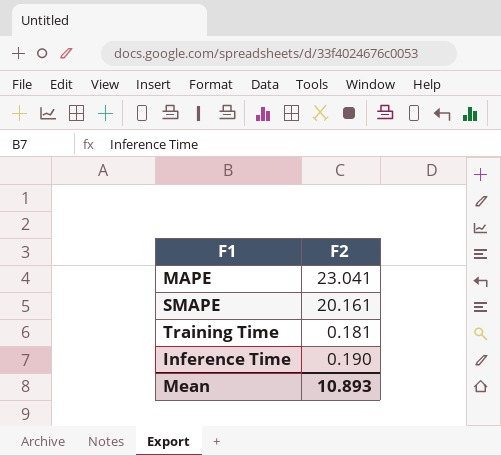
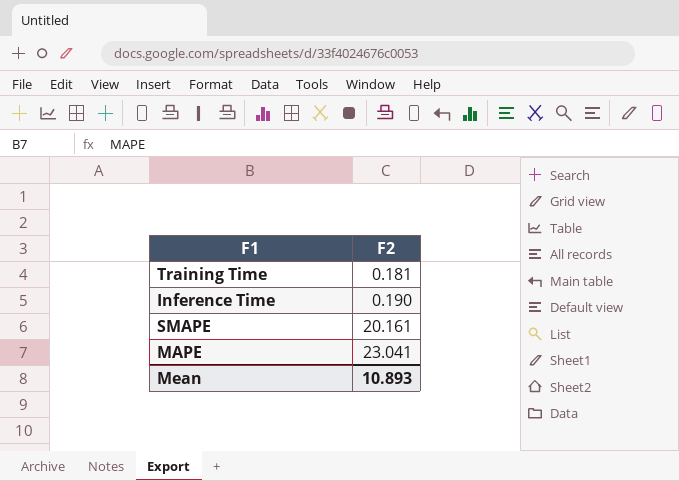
row order: none -> F2 ascending

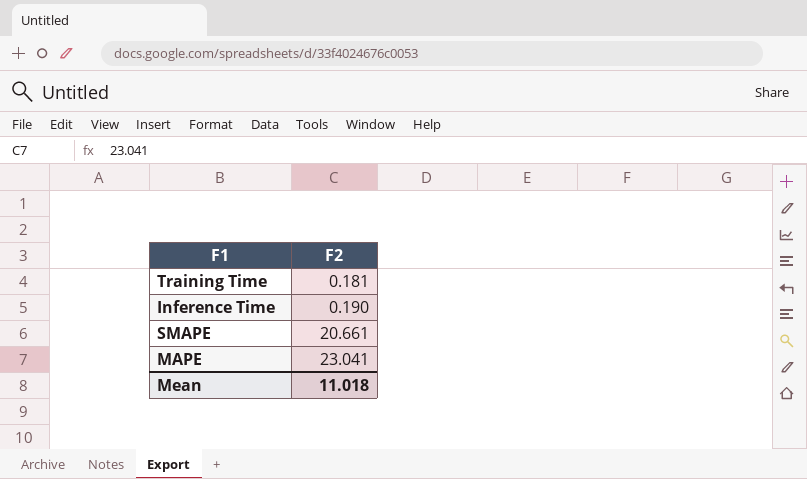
SMAPE | F2: 20.161 -> 20.661
Mean | F2: 10.893 -> 11.018

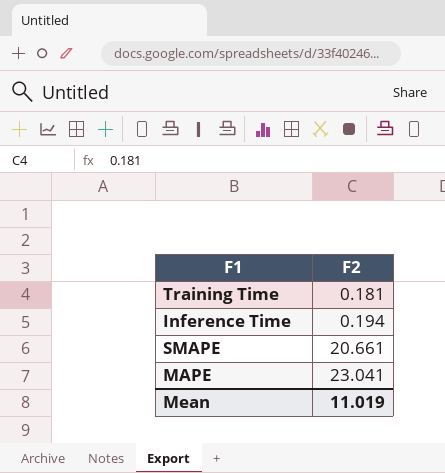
Inference Time | F2: 0.190 -> 0.194
Mean | F2: 11.018 -> 11.019

